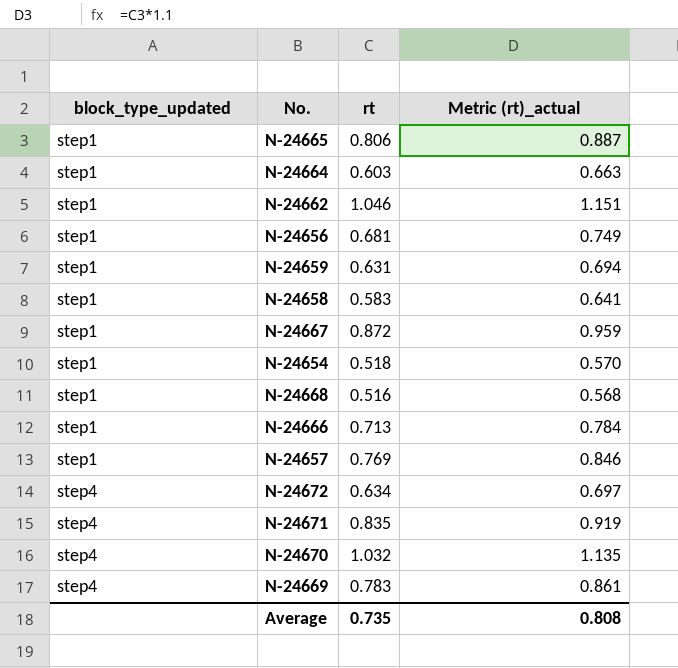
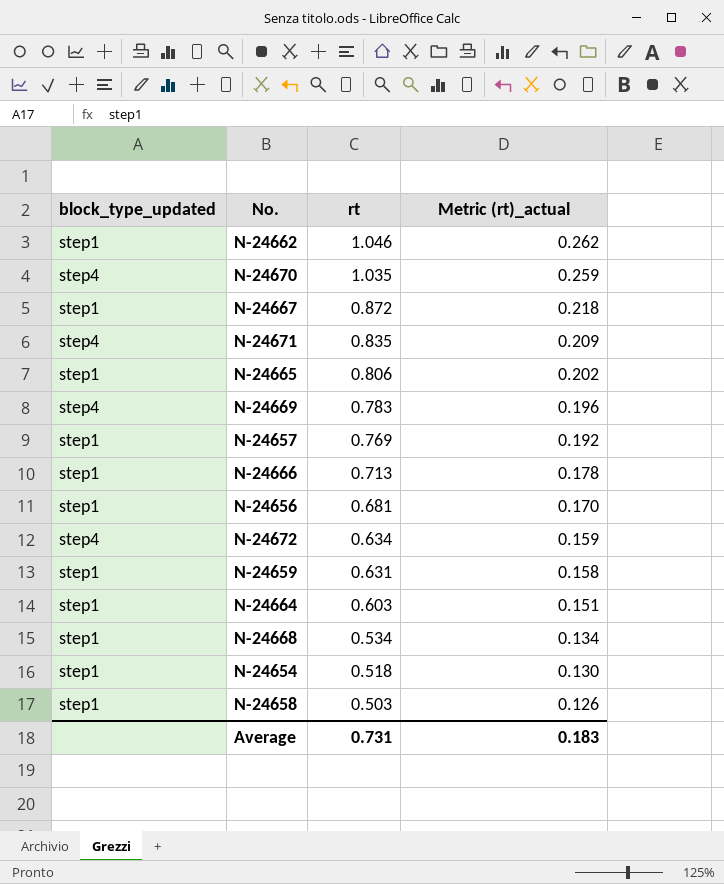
row order: block_type_updated ascending -> rt descending
column Metric (rt)_actual | formula: [rt] * 1.1 -> [rt] * 0.25
N-24670 | rt: 1.032 -> 1.035
N-24668 | rt: 0.516 -> 0.534
N-24658 | rt: 0.583 -> 0.503
Average | rt: 0.735 -> 0.731
Average | Metric (rt)_actual: 0.808 -> 0.183

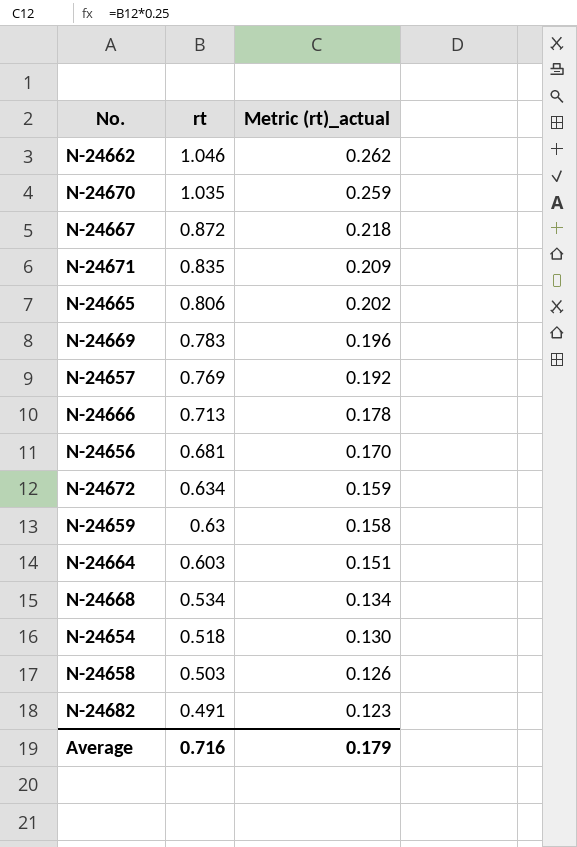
column block_type_updated | position: 1 -> none
N-24659 | rt: 0.631 -> 0.63
row N-24682: none -> 0.491 | 0.123
Average | rt: 0.731 -> 0.716
Average | Metric (rt)_actual: 0.183 -> 0.179

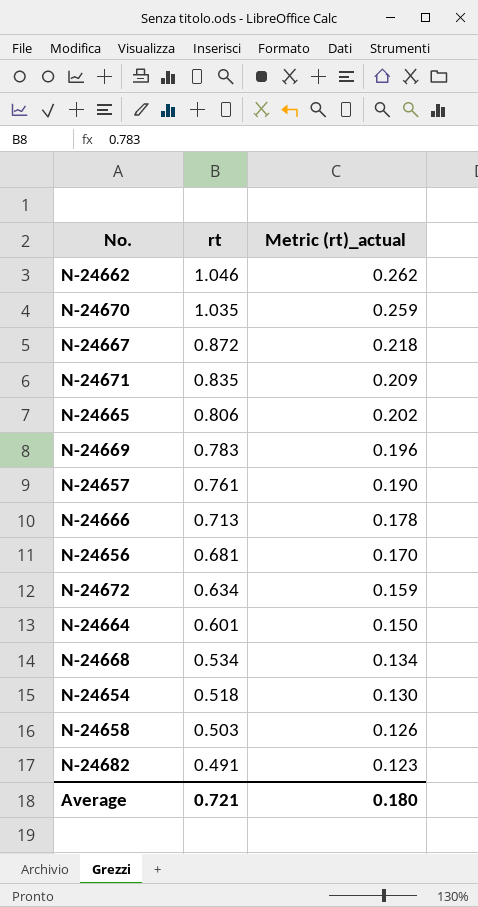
row N-24659: 0.63 | 0.158 -> none
N-24657 | rt: 0.769 -> 0.761
N-24657 | Metric (rt)_actual: 0.192 -> 0.190
N-24664 | rt: 0.603 -> 0.601
N-24664 | Metric (rt)_actual: 0.151 -> 0.150
Average | rt: 0.716 -> 0.721
Average | Metric (rt)_actual: 0.179 -> 0.180

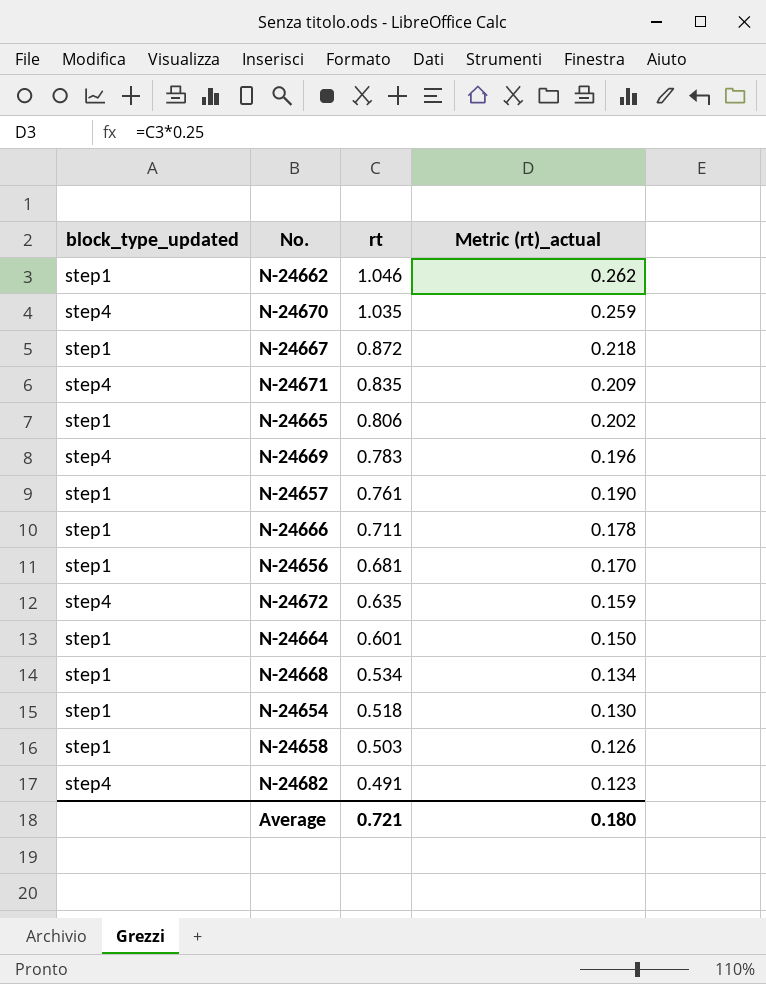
column block_type_updated | position: none -> 1
N-24666 | rt: 0.713 -> 0.711
N-24672 | rt: 0.634 -> 0.635

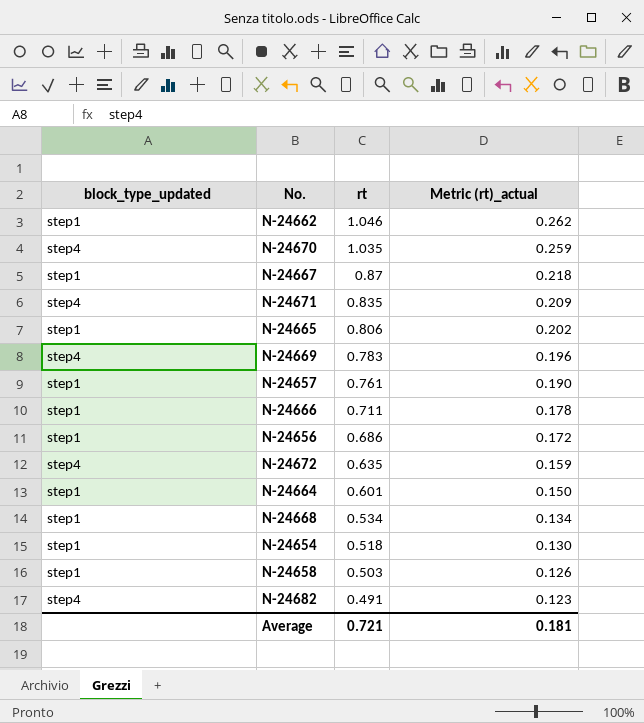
N-24667 | rt: 0.872 -> 0.87
N-24656 | rt: 0.681 -> 0.686
N-24656 | Metric (rt)_actual: 0.170 -> 0.172
Average | Metric (rt)_actual: 0.180 -> 0.181

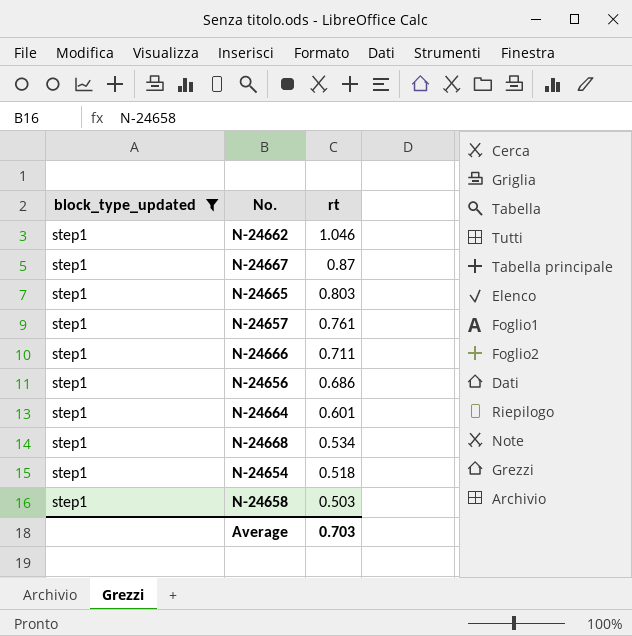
filter: none -> block_type_updated = step1
column Metric (rt)_actual | formula: [rt] * 0.25 -> none
N-24665 | rt: 0.806 -> 0.803
Average | rt: 0.721 -> 0.703

